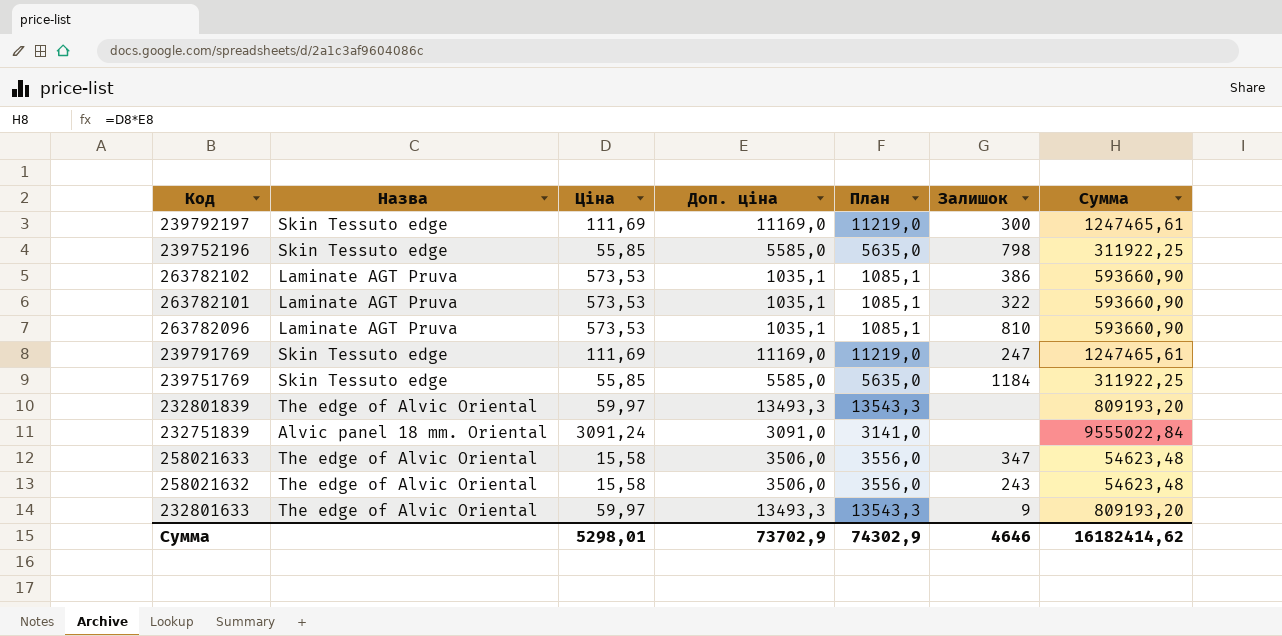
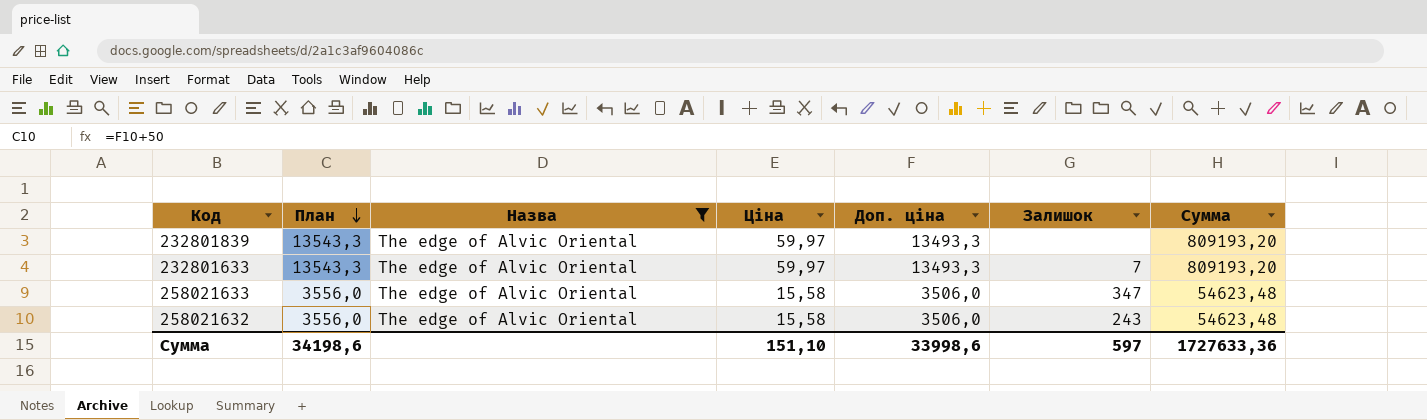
filter: none -> Назва = The edge of Alvic Oriental
row order: none -> План descending
column План | position: 5 -> 2
232801633 | Залишок: 9 -> 7
Сумма | План: 74302,9 -> 34198,6
Сумма | Ціна: 5298,01 -> 151,10
Сумма | Доп. ціна: 73702,9 -> 33998,6
Сумма | Залишок: 4646 -> 597
Сумма | Сумма: 16182414,62 -> 1727633,36

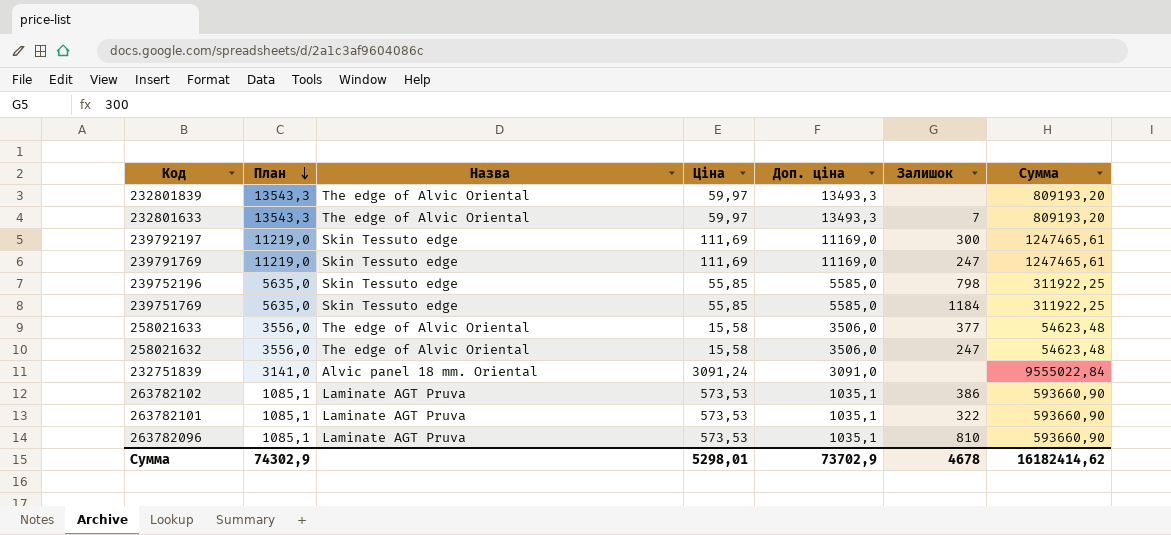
filter: Назва = The edge of Alvic Oriental -> none
258021633 | Залишок: 347 -> 377
258021632 | Залишок: 243 -> 247
Сумма | План: 34198,6 -> 74302,9
Сумма | Ціна: 151,10 -> 5298,01
Сумма | Доп. ціна: 33998,6 -> 73702,9
Сумма | Залишок: 597 -> 4678
Сумма | Сумма: 1727633,36 -> 16182414,62

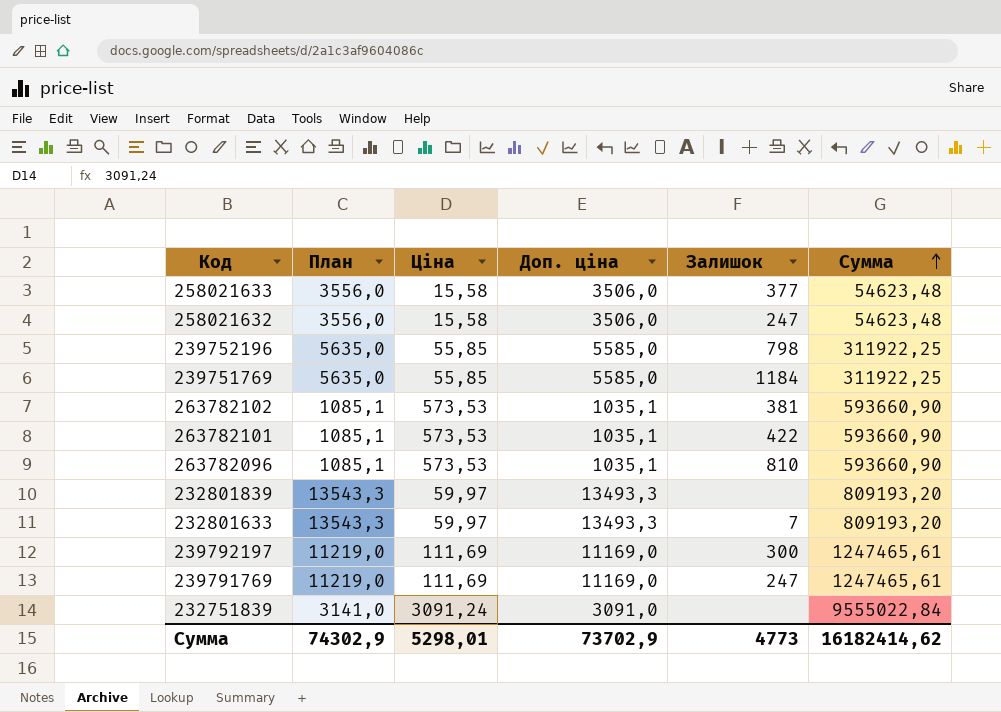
row order: План descending -> Сумма ascending
column Назва | position: 3 -> none
263782102 | Залишок: 386 -> 381
263782101 | Залишок: 322 -> 422
Сумма | Залишок: 4678 -> 4773

